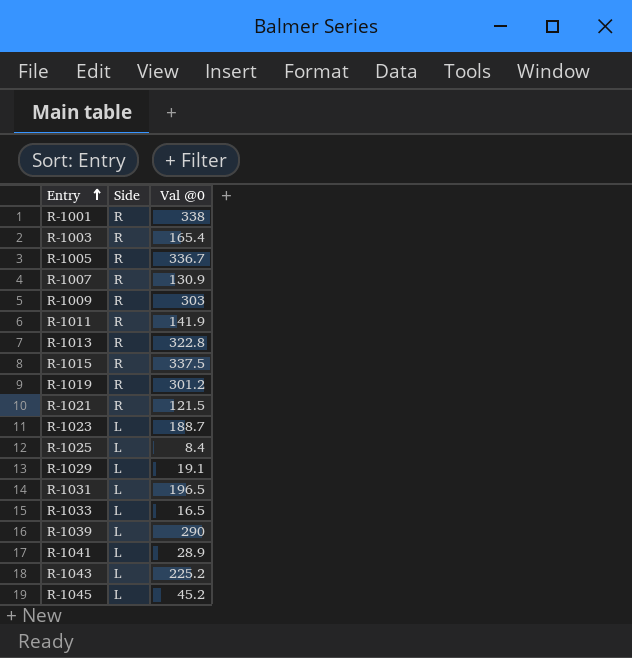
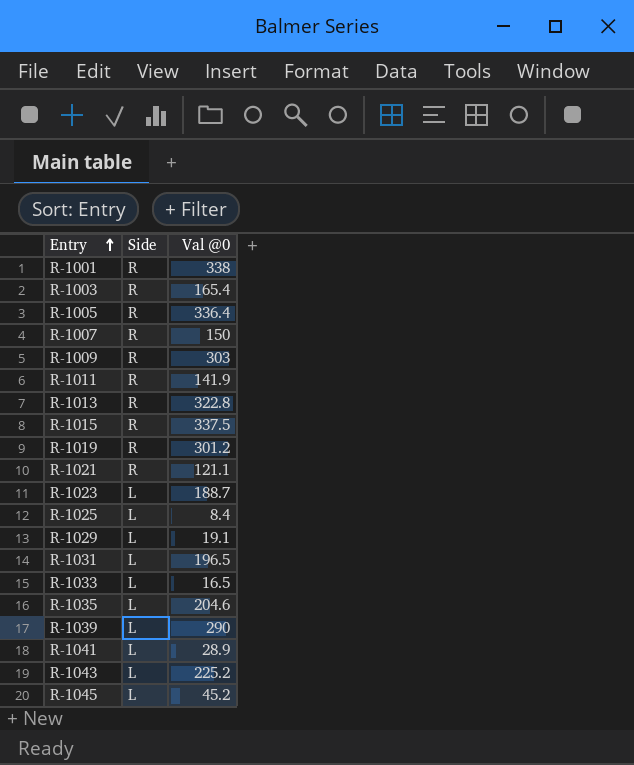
R-1005 | Val @0: 336.7 -> 336.4
R-1007 | Val @0: 130.9 -> 150
R-1021 | Val @0: 121.5 -> 121.1
row R-1035: none -> L | 204.6

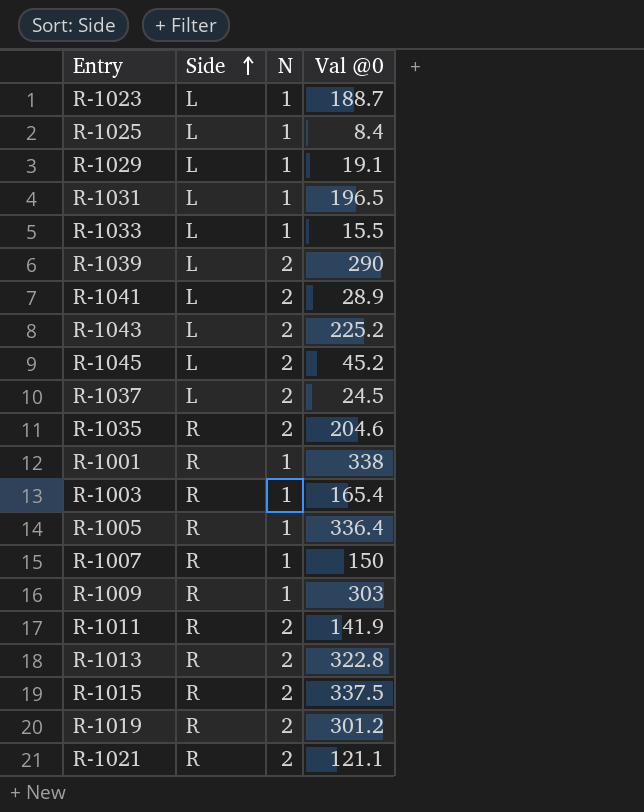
row order: Entry ascending -> Side ascending
column N | position: none -> 3
R-1033 | Val @0: 16.5 -> 15.5
row R-1037: none -> L | 2 | 24.5
R-1035 | Side: L -> R

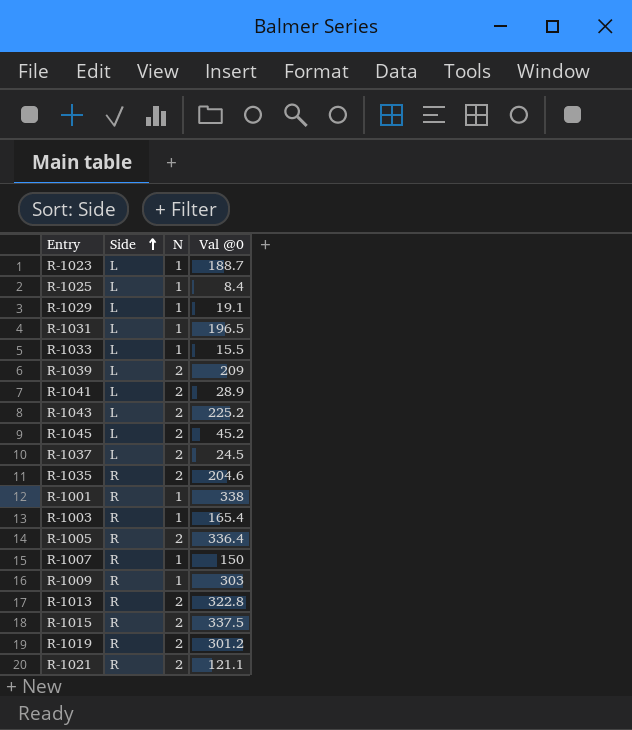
row R-1011: R | 2 | 141.9 -> none
R-1039 | Val @0: 290 -> 209
R-1005 | N: 1 -> 2

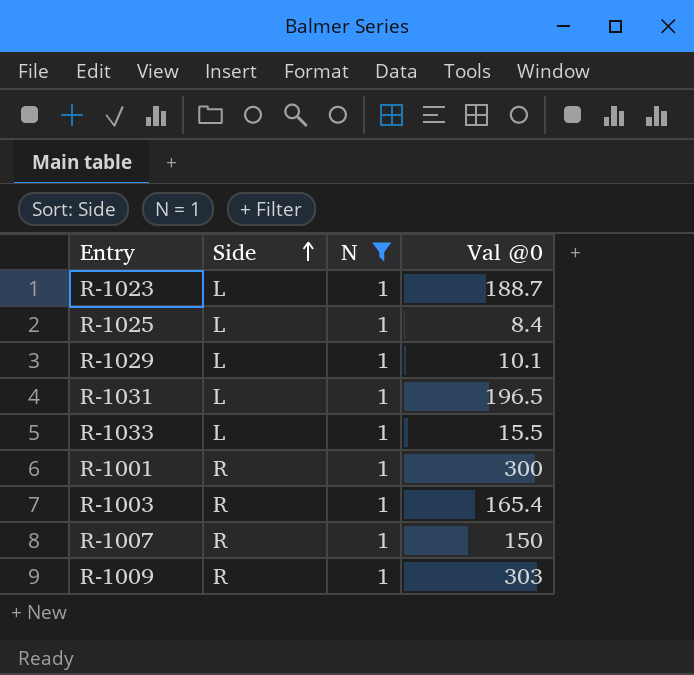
filter: none -> N = 1
R-1029 | Val @0: 19.1 -> 10.1
R-1001 | Val @0: 338 -> 300

